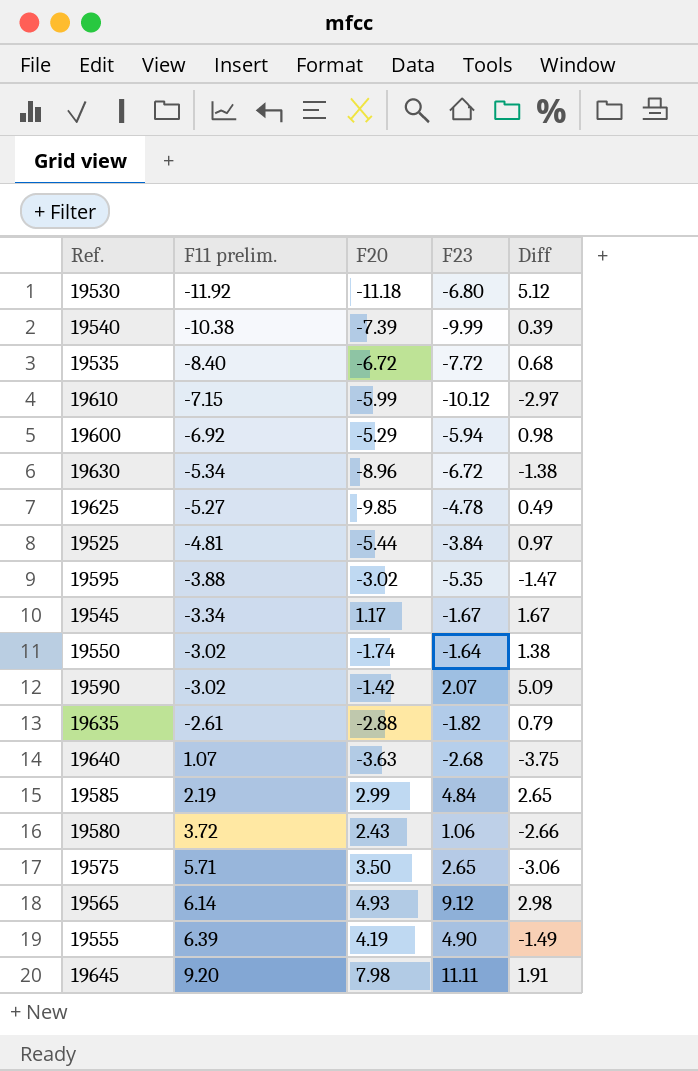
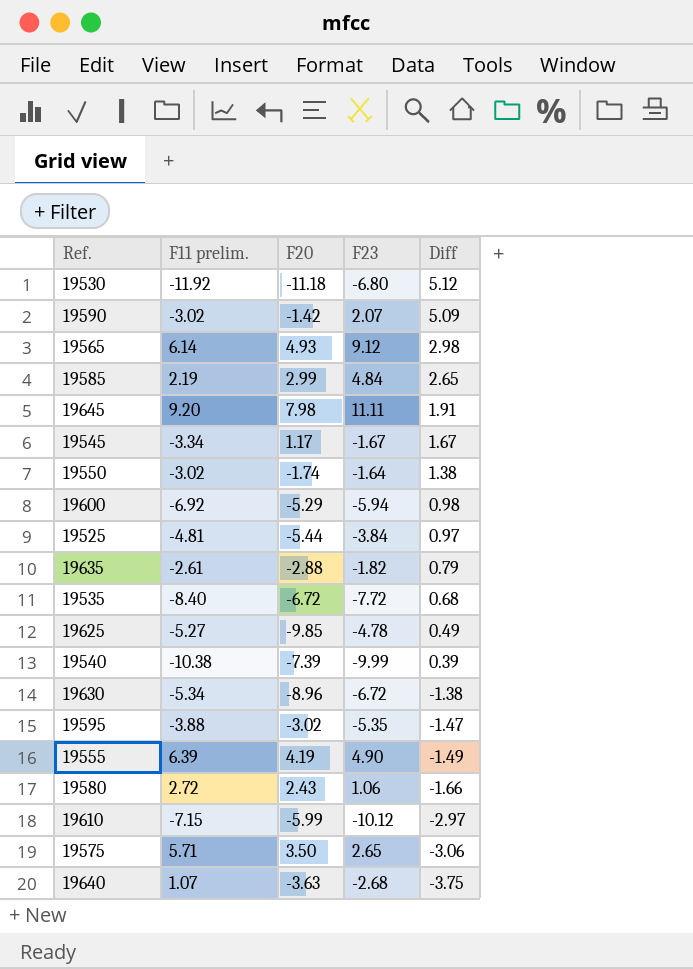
row order: F11 prelim. ascending -> Diff descending
19580 | F11 prelim.: 3.72 -> 2.72
19580 | Diff: -2.66 -> -1.66

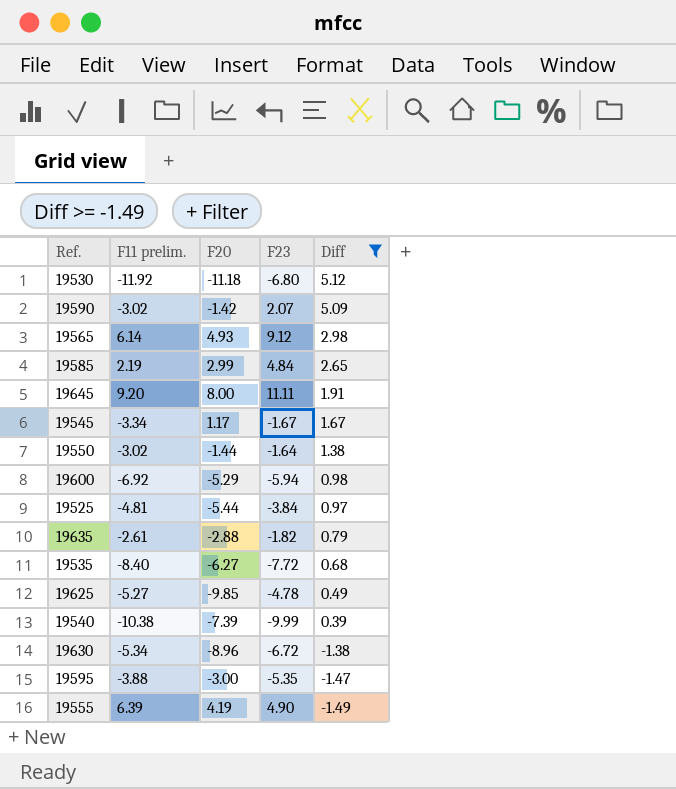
filter: none -> Diff >= -1.49
19645 | F20: 7.98 -> 8.00
19550 | F20: -1.74 -> -1.44
19535 | F20: -6.72 -> -6.27
19595 | F20: -3.02 -> -3.00

